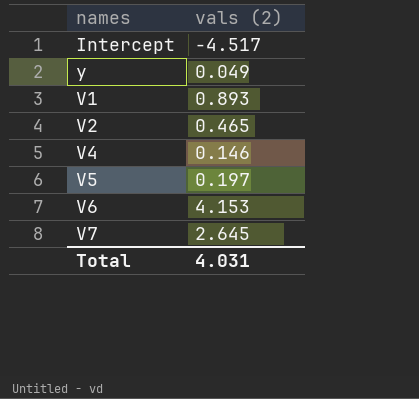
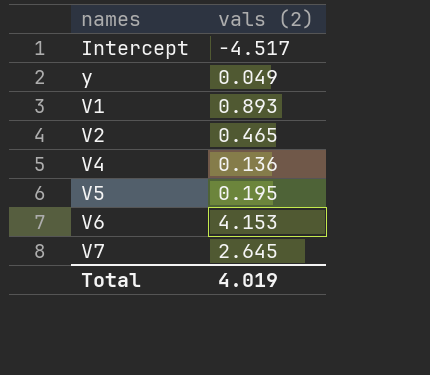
V4 | vals (2): 0.146 -> 0.136
V5 | vals (2): 0.197 -> 0.195
Total | vals (2): 4.031 -> 4.019

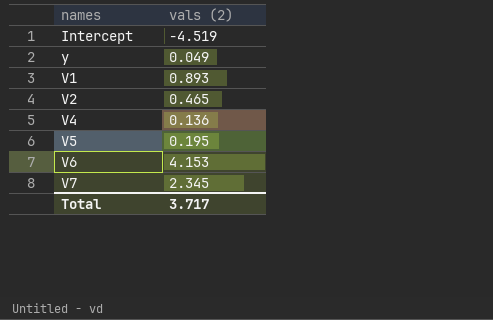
Intercept | vals (2): -4.517 -> -4.519
V7 | vals (2): 2.645 -> 2.345
Total | vals (2): 4.019 -> 3.717

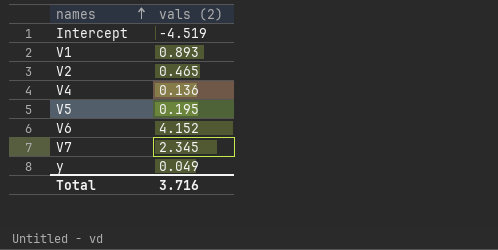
row order: none -> names ascending
V6 | vals (2): 4.153 -> 4.152
Total | vals (2): 3.717 -> 3.716

